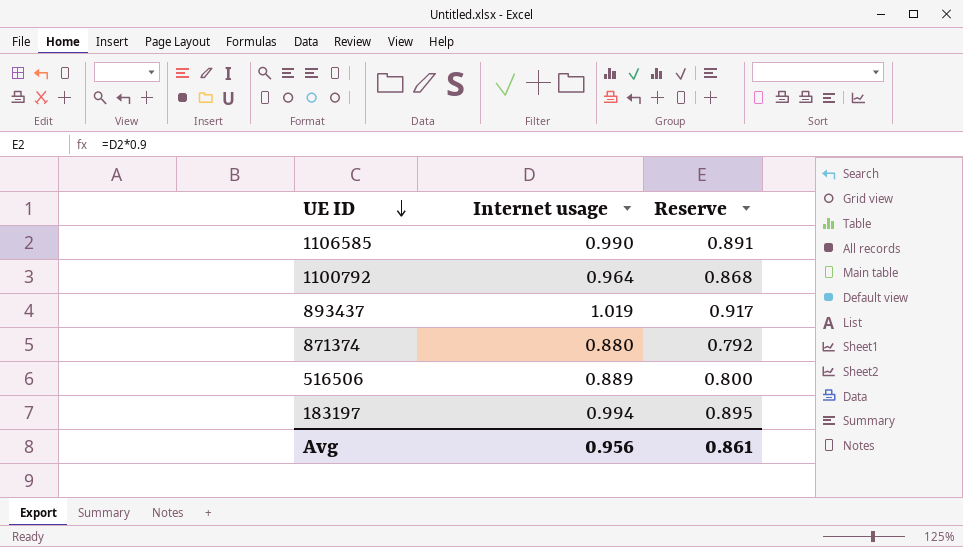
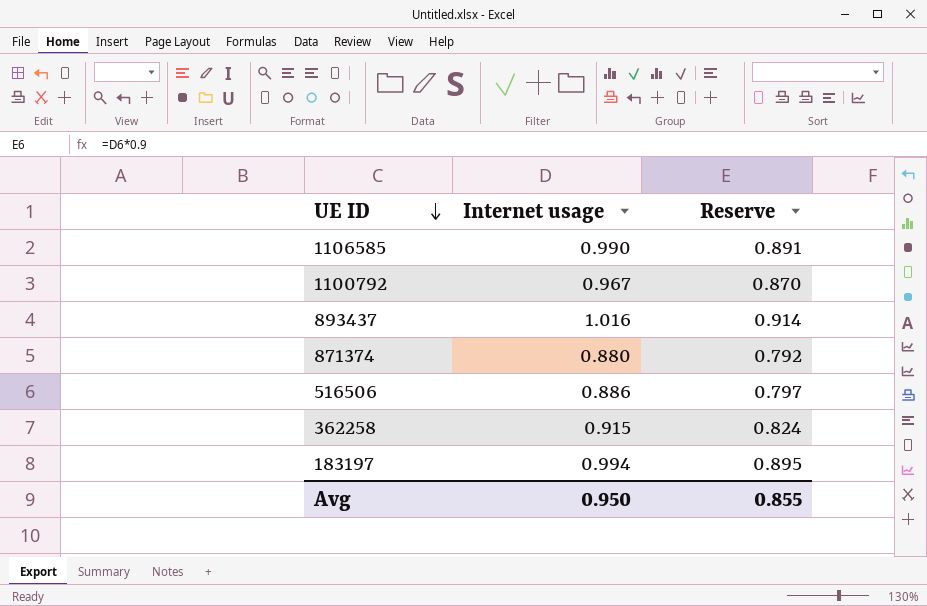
1100792 | Internet usage: 0.964 -> 0.967
1100792 | Reserve: 0.868 -> 0.870
893437 | Internet usage: 1.019 -> 1.016
893437 | Reserve: 0.917 -> 0.914
516506 | Internet usage: 0.889 -> 0.886
516506 | Reserve: 0.800 -> 0.797
row 362258: none -> 0.915 | 0.824
Avg | Internet usage: 0.956 -> 0.950
Avg | Reserve: 0.861 -> 0.855

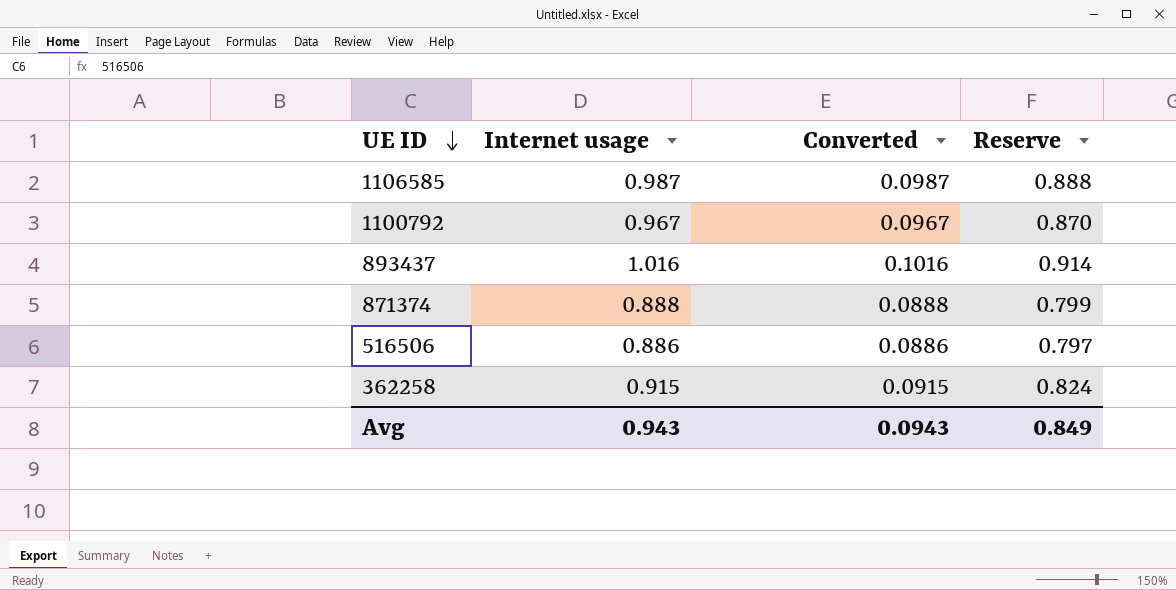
column Converted | formula: none -> [Internet usage] * 0.1
row 183197: 0.994 | 0.895 -> none
1106585 | Internet usage: 0.990 -> 0.987
1106585 | Reserve: 0.891 -> 0.888
871374 | Internet usage: 0.880 -> 0.888
871374 | Reserve: 0.792 -> 0.799
Avg | Internet usage: 0.950 -> 0.943
Avg | Reserve: 0.855 -> 0.849

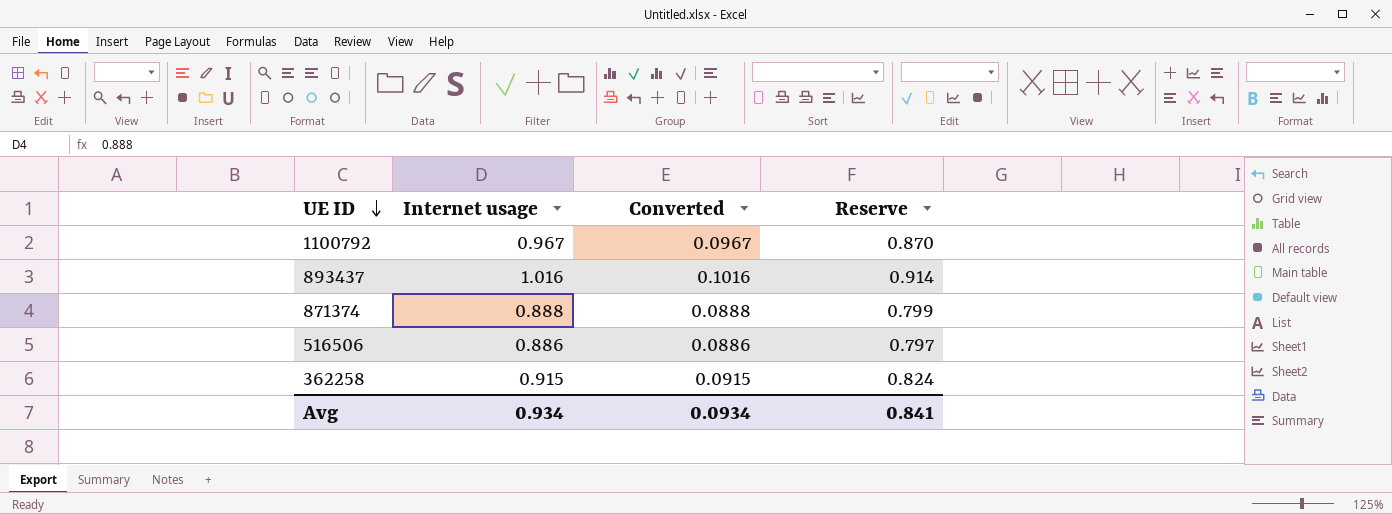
row 1106585: 0.987 | 0.0987 | 0.888 -> none
Avg | Internet usage: 0.943 -> 0.934
Avg | Converted: 0.0943 -> 0.0934
Avg | Reserve: 0.849 -> 0.841

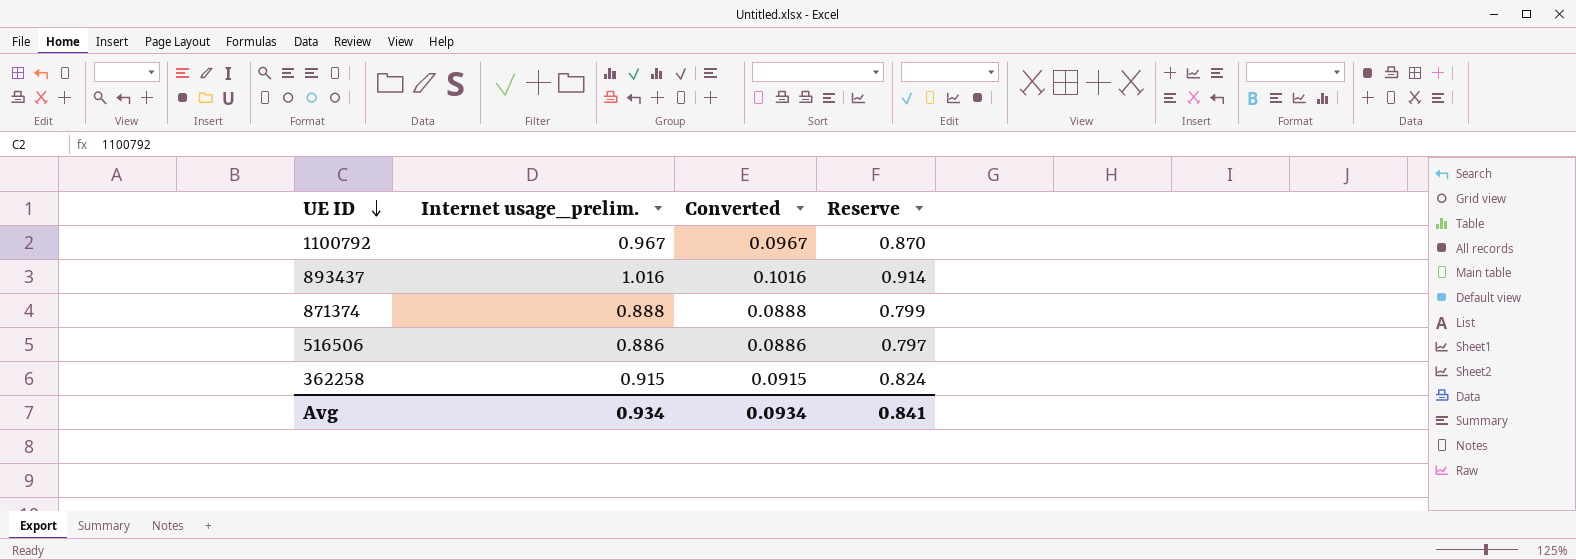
column name: Internet usage -> Internet usage_prelim.

